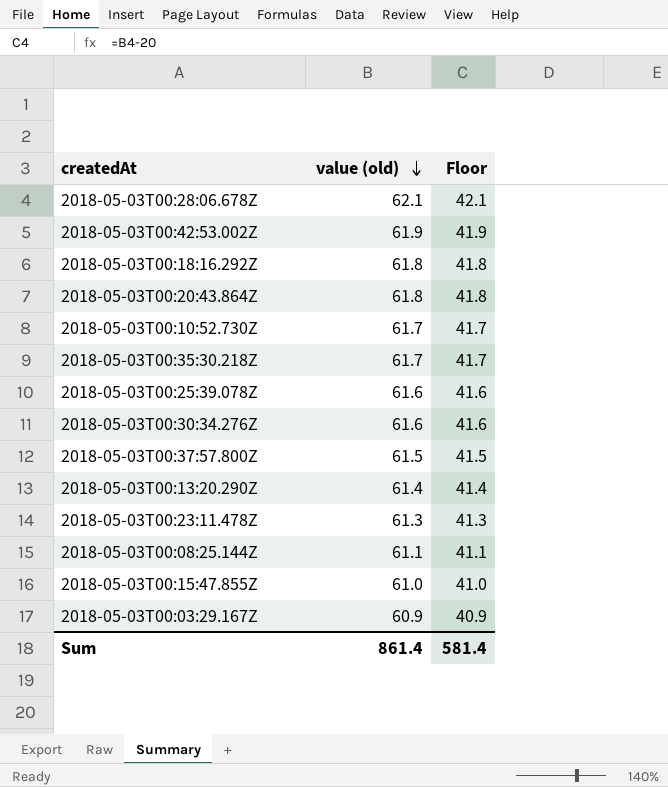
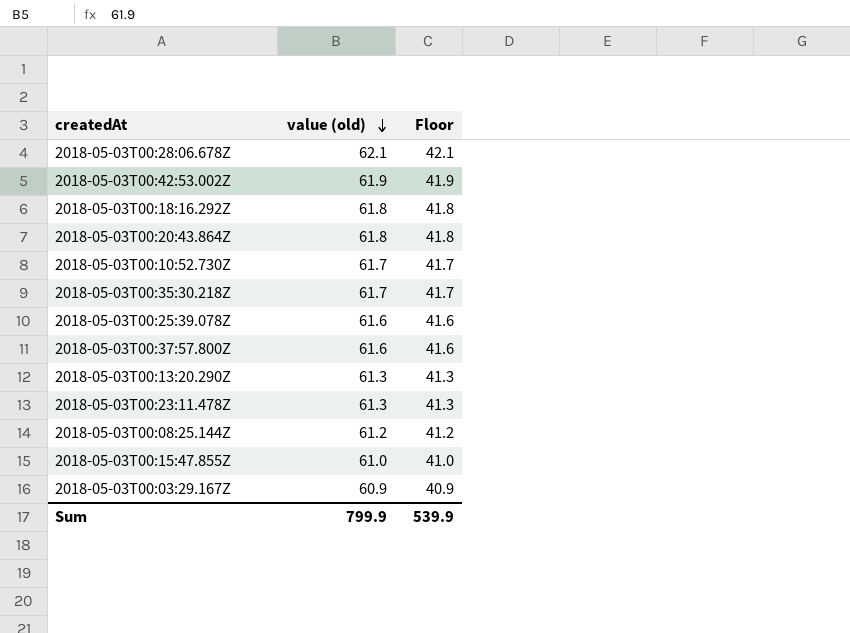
row 2018-05-03T00:30:34.276Z: 61.6 | 41.6 -> none
2018-05-03T00:37:57.800Z | value (old): 61.5 -> 61.6
2018-05-03T00:37:57.800Z | Floor: 41.5 -> 41.6
2018-05-03T00:13:20.290Z | value (old): 61.4 -> 61.3
2018-05-03T00:13:20.290Z | Floor: 41.4 -> 41.3
2018-05-03T00:08:25.144Z | value (old): 61.1 -> 61.2
2018-05-03T00:08:25.144Z | Floor: 41.1 -> 41.2
Sum | value (old): 861.4 -> 799.9
Sum | Floor: 581.4 -> 539.9

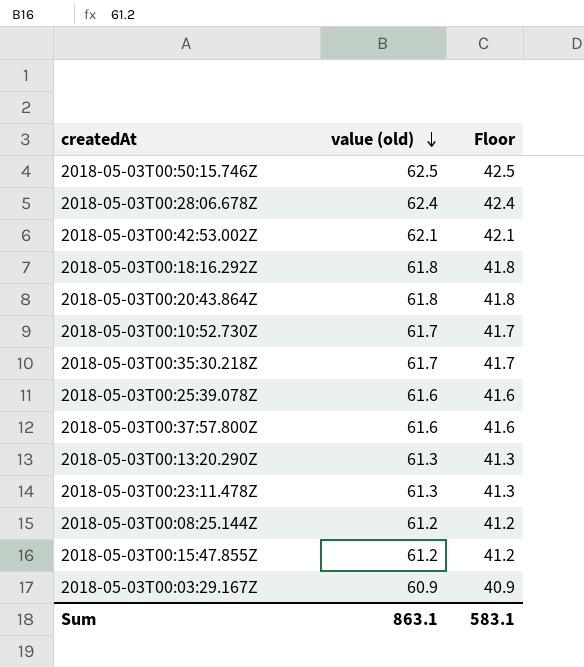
row 2018-05-03T00:50:15.746Z: none -> 62.5 | 42.5
2018-05-03T00:28:06.678Z | value (old): 62.1 -> 62.4
2018-05-03T00:28:06.678Z | Floor: 42.1 -> 42.4
2018-05-03T00:42:53.002Z | value (old): 61.9 -> 62.1
2018-05-03T00:42:53.002Z | Floor: 41.9 -> 42.1
2018-05-03T00:15:47.855Z | value (old): 61.0 -> 61.2
2018-05-03T00:15:47.855Z | Floor: 41.0 -> 41.2
Sum | value (old): 799.9 -> 863.1
Sum | Floor: 539.9 -> 583.1

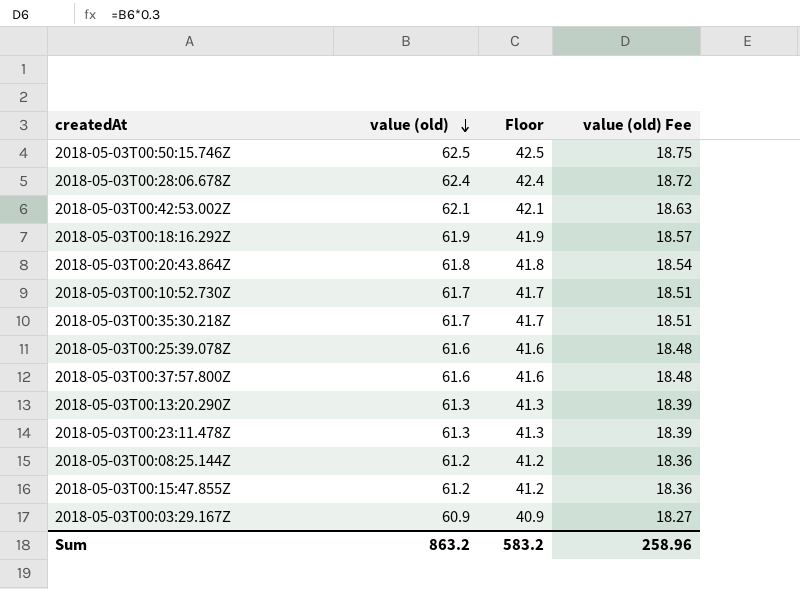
column value (old) Fee | formula: none -> [value (old)] * 0.3
2018-05-03T00:18:16.292Z | value (old): 61.8 -> 61.9
2018-05-03T00:18:16.292Z | Floor: 41.8 -> 41.9
Sum | value (old): 863.1 -> 863.2
Sum | Floor: 583.1 -> 583.2

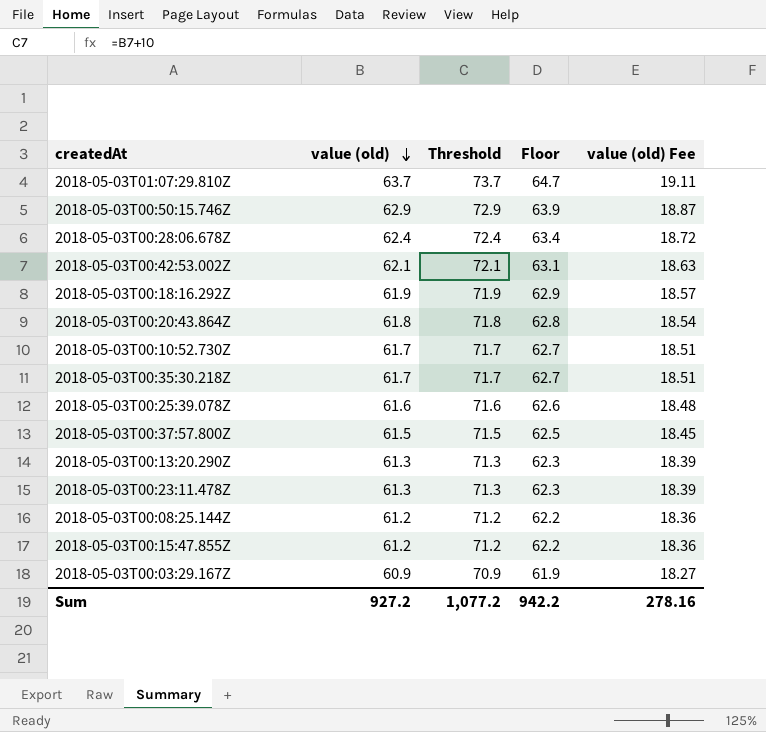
column Threshold | formula: none -> [value (old)] + 10
column Floor | formula: [value (old)] - 20 -> [value (old)] + 1
row 2018-05-03T01:07:29.810Z: none -> 63.7 | 73.7 | 64.7 | 19.11
2018-05-03T00:50:15.746Z | value (old): 62.5 -> 62.9
2018-05-03T00:50:15.746Z | value (old) Fee: 18.75 -> 18.87
2018-05-03T00:37:57.800Z | value (old): 61.6 -> 61.5
2018-05-03T00:37:57.800Z | value (old) Fee: 18.48 -> 18.45
Sum | value (old): 863.2 -> 927.2
Sum | Floor: 583.2 -> 942.2
Sum | value (old) Fee: 258.96 -> 278.16

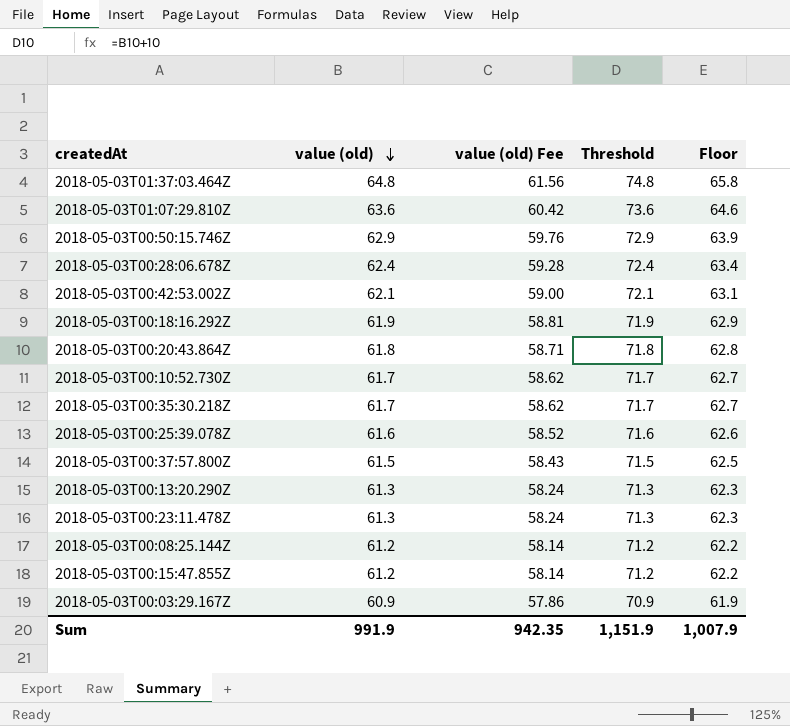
column value (old) Fee | formula: [value (old)] * 0.3 -> [value (old)] * 0.95
column value (old) Fee | position: 5 -> 3
row 2018-05-03T01:37:03.464Z: none -> 64.8 | 61.56 | 74.8 | 65.8
2018-05-03T01:07:29.810Z | value (old): 63.7 -> 63.6
2018-05-03T01:07:29.810Z | Threshold: 73.7 -> 73.6
2018-05-03T01:07:29.810Z | Floor: 64.7 -> 64.6
Sum | value (old): 927.2 -> 991.9
Sum | value (old) Fee: 278.16 -> 942.35
Sum | Threshold: 1,077.2 -> 1,151.9
Sum | Floor: 942.2 -> 1,007.9

